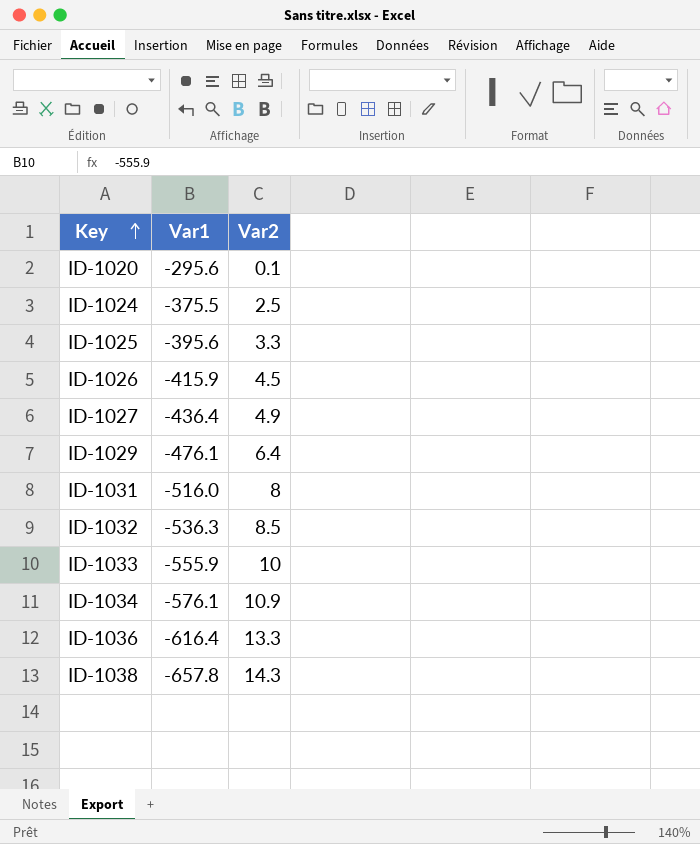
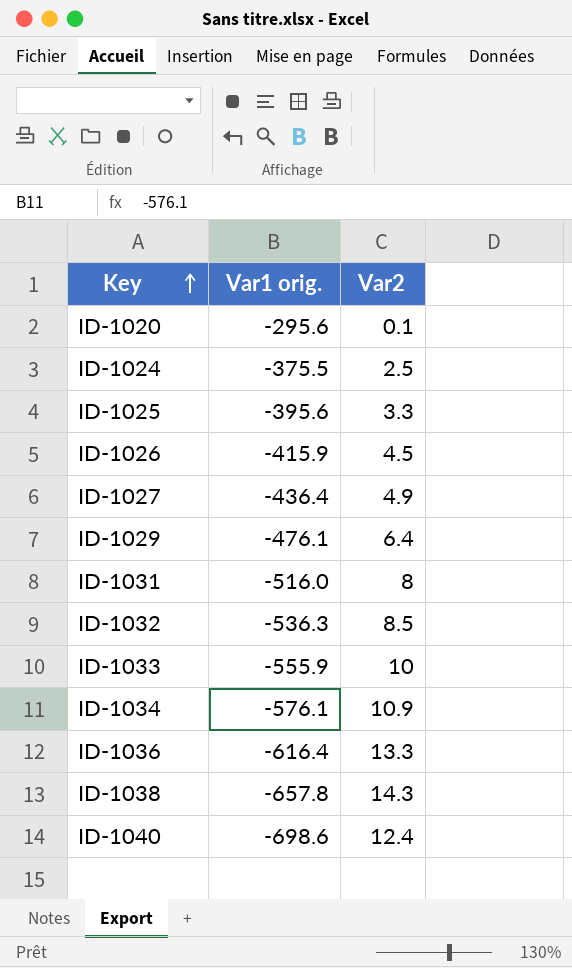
column name: Var1 -> Var1 orig.
row ID-1040: none -> -698.6 | 12.4

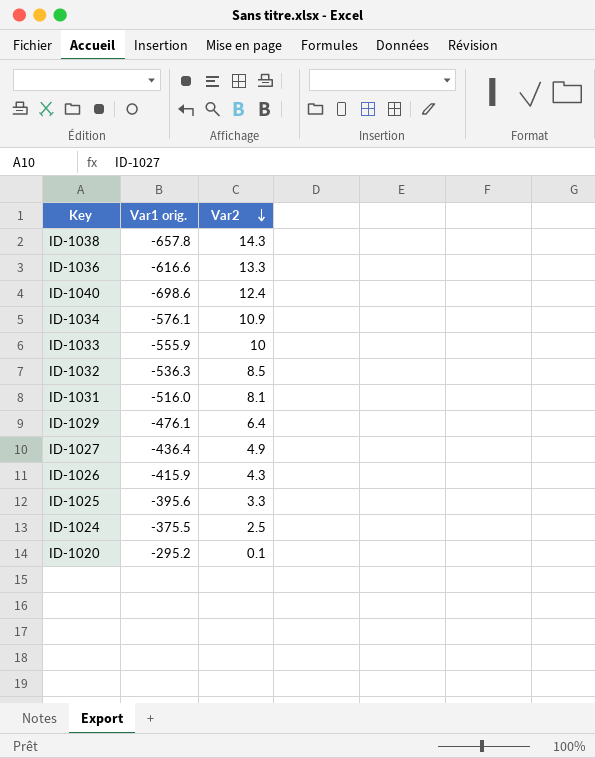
row order: Key ascending -> Var2 descending
ID-1036 | Var1 orig.: -616.4 -> -616.6
ID-1031 | Var2: 8 -> 8.1
ID-1026 | Var2: 4.5 -> 4.3
ID-1020 | Var1 orig.: -295.6 -> -295.2

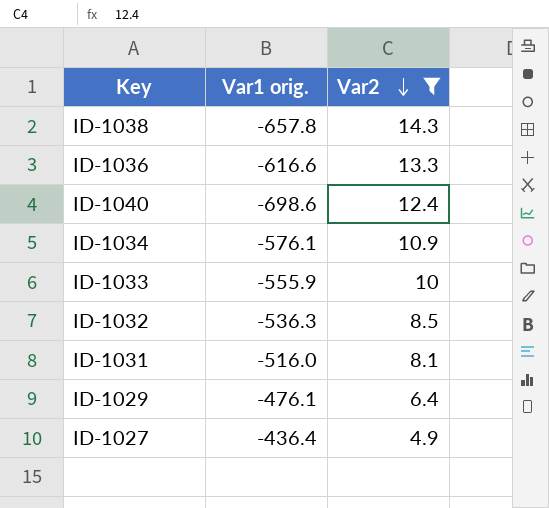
filter: none -> Var2 >= 4.9

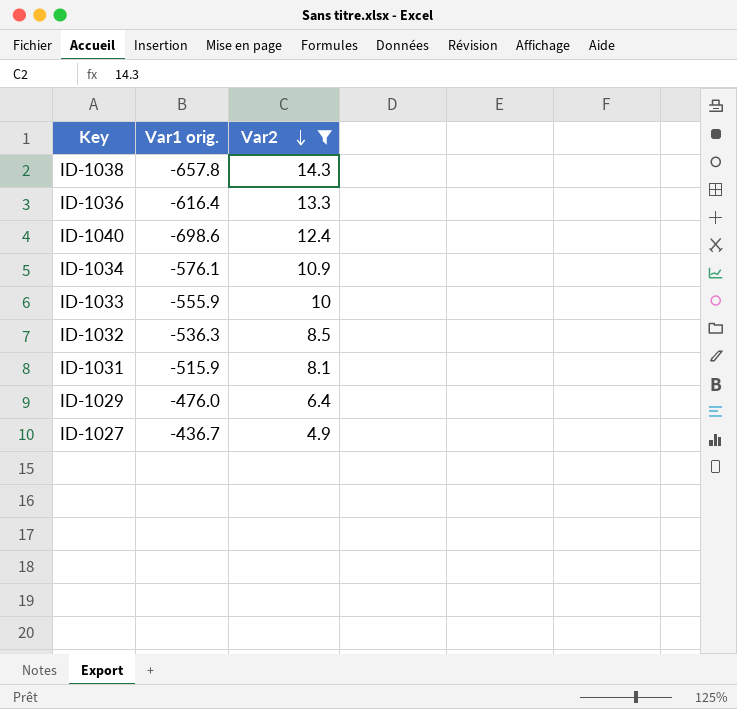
ID-1036 | Var1 orig.: -616.6 -> -616.4
ID-1031 | Var1 orig.: -516.0 -> -515.9
ID-1029 | Var1 orig.: -476.1 -> -476.0
ID-1027 | Var1 orig.: -436.4 -> -436.7

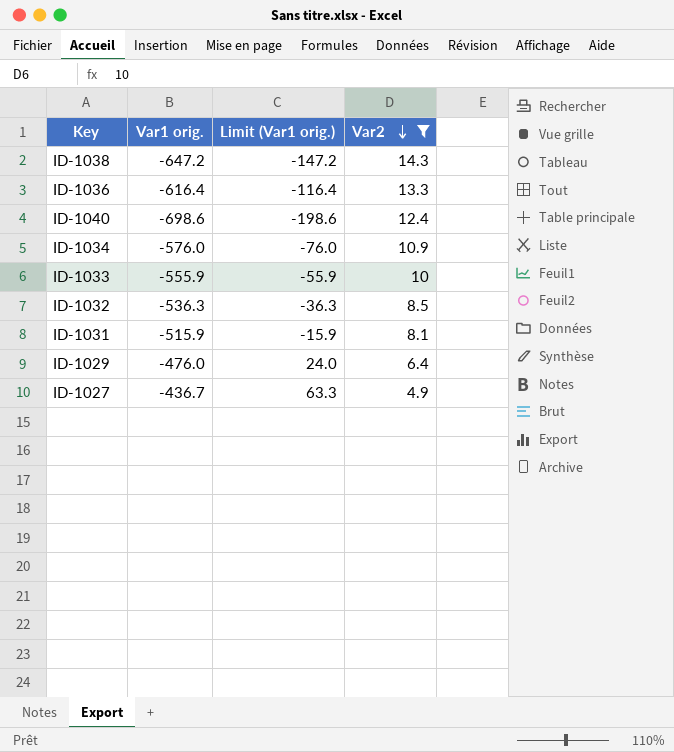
column Limit (Var1 orig.) | formula: none -> [Var1 orig.] + 500
ID-1038 | Var1 orig.: -657.8 -> -647.2
ID-1034 | Var1 orig.: -576.1 -> -576.0

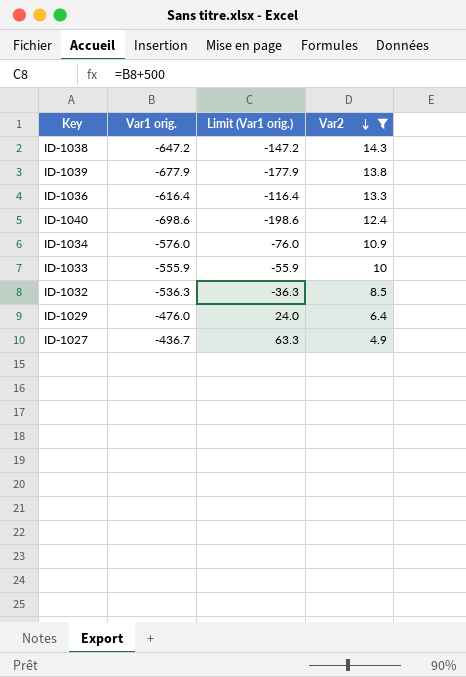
row ID-1031: -515.9 | -15.9 | 8.1 -> none
row ID-1039: none -> -677.9 | -177.9 | 13.8

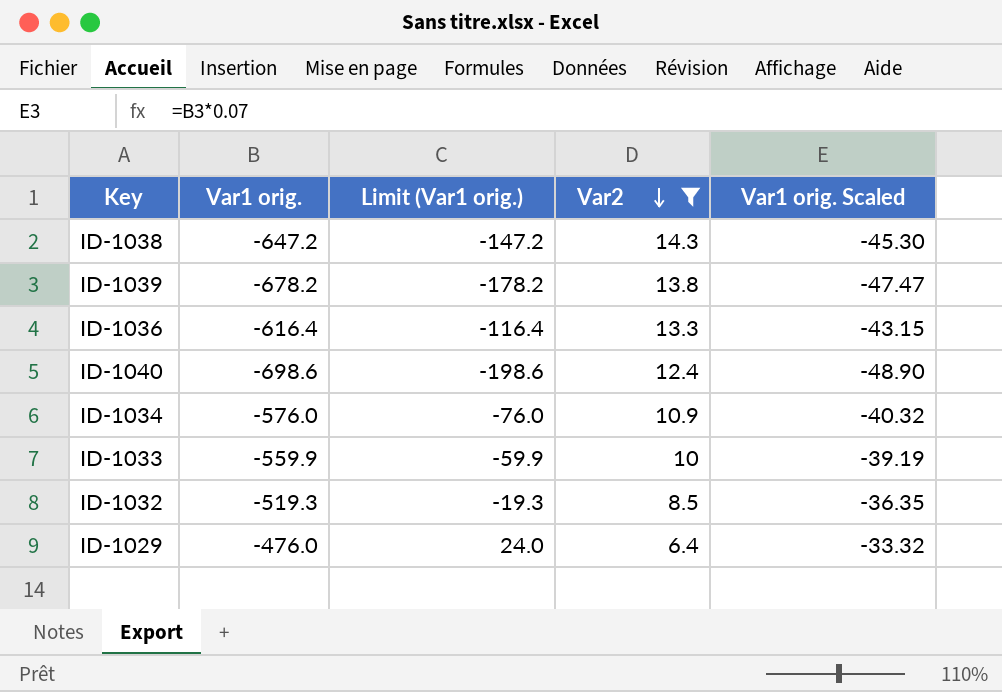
column Var1 orig. Scaled | formula: none -> [Var1 orig.] * 0.07
row ID-1027: -436.7 | 63.3 | 4.9 -> none
ID-1039 | Var1 orig.: -677.9 -> -678.2
ID-1039 | Limit (Var1 orig.): -177.9 -> -178.2
ID-1033 | Var1 orig.: -555.9 -> -559.9
ID-1033 | Limit (Var1 orig.): -55.9 -> -59.9
ID-1032 | Var1 orig.: -536.3 -> -519.3
ID-1032 | Limit (Var1 orig.): -36.3 -> -19.3

